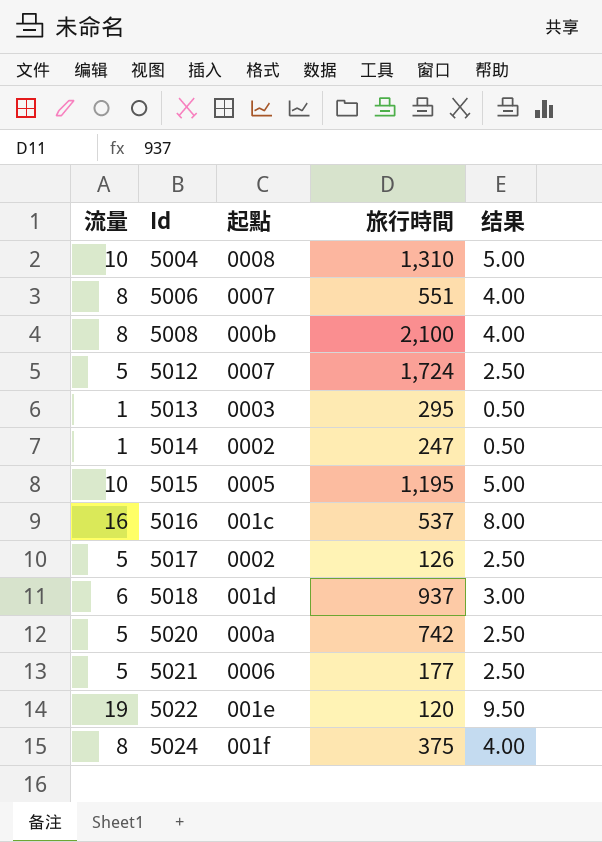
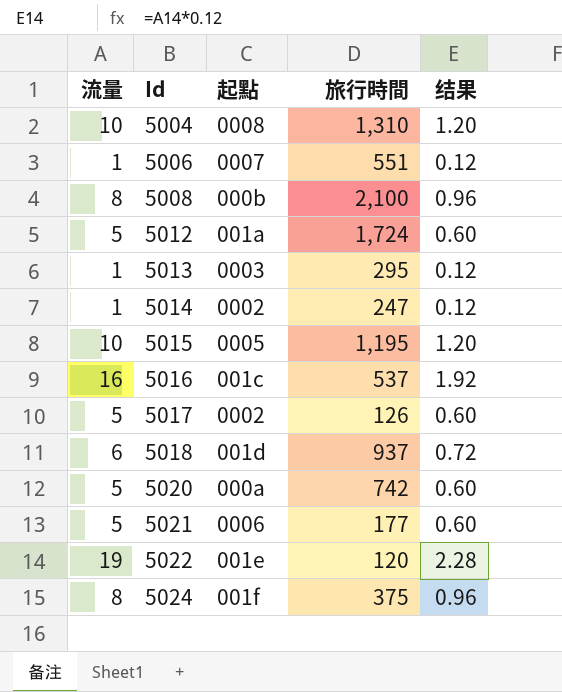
column 结果 | formula: [流量] * 0.5 -> [流量] * 0.12
5006 | 流量: 8 -> 1
5012 | 起點: 0007 -> 001a

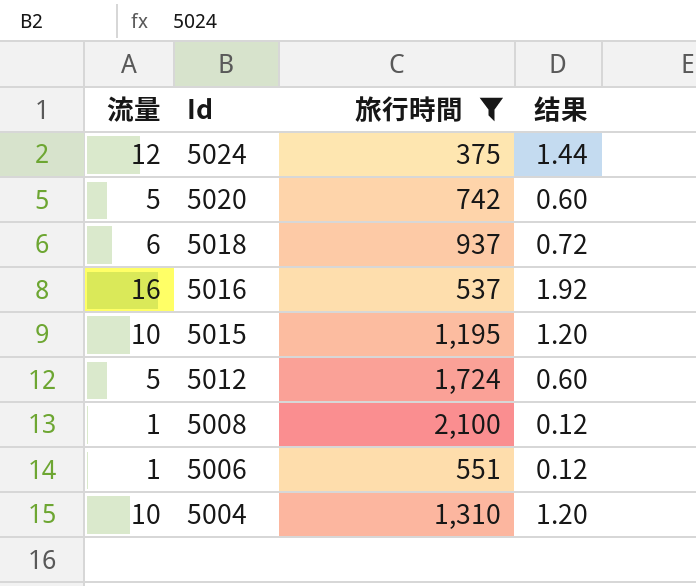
filter: none -> 旅行時間 >= 375
row order: Id ascending -> Id descending
column 起點 | position: 3 -> none
5024 | 流量: 8 -> 12
5024 | 结果: 0.96 -> 1.44
5008 | 流量: 8 -> 1
5008 | 结果: 0.96 -> 0.12

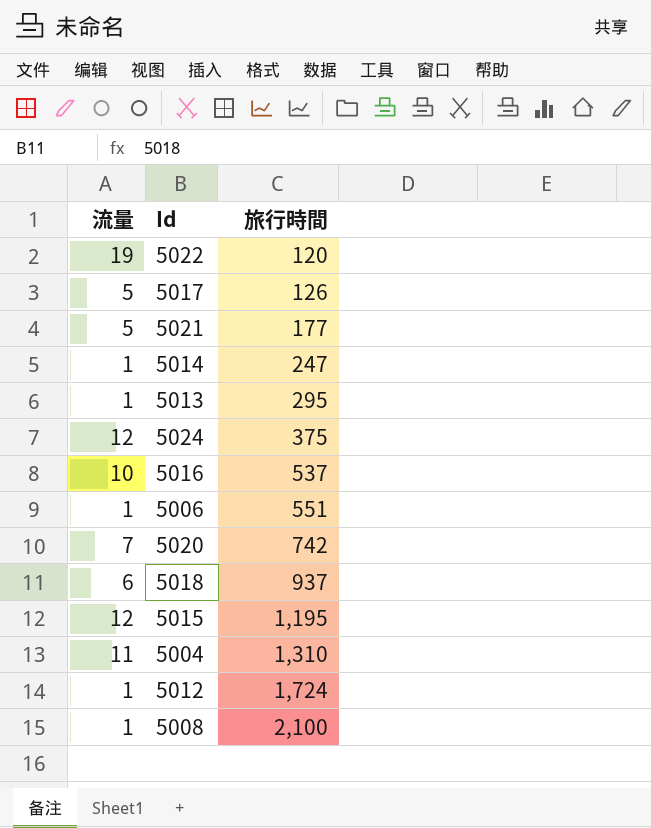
filter: 旅行時間 >= 375 -> none
row order: Id descending -> 旅行時間 ascending
column 结果 | formula: [流量] * 0.12 -> none
5016 | 流量: 16 -> 10
5020 | 流量: 5 -> 7
5015 | 流量: 10 -> 12
5004 | 流量: 10 -> 11
5012 | 流量: 5 -> 1

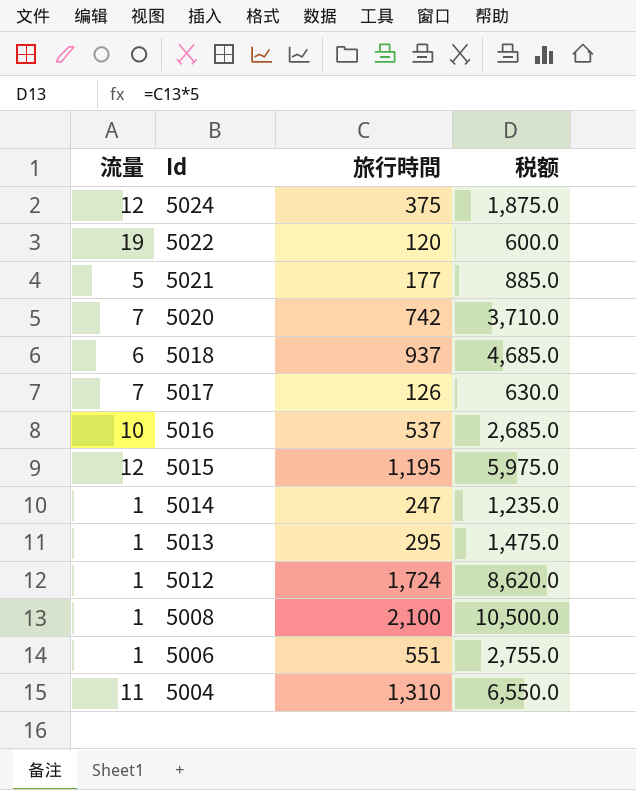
row order: 旅行時間 ascending -> Id descending
column 税额 | formula: none -> [旅行時間] * 5
5017 | 流量: 5 -> 7

